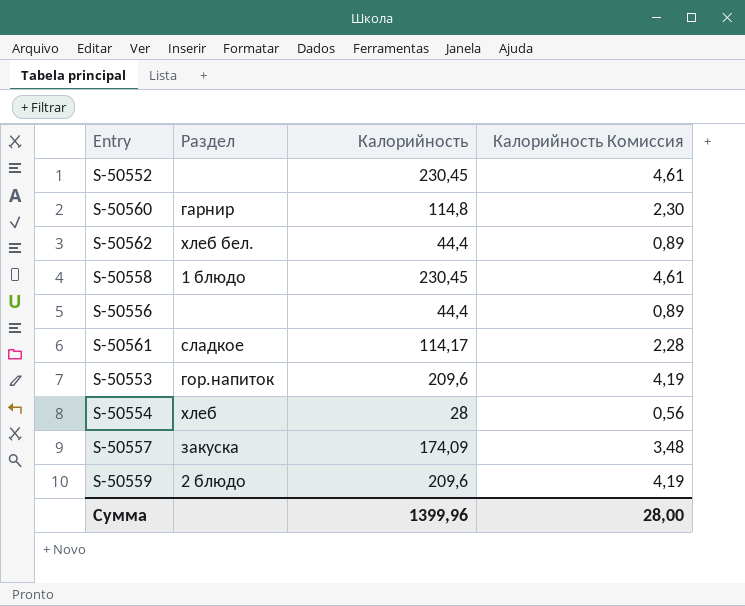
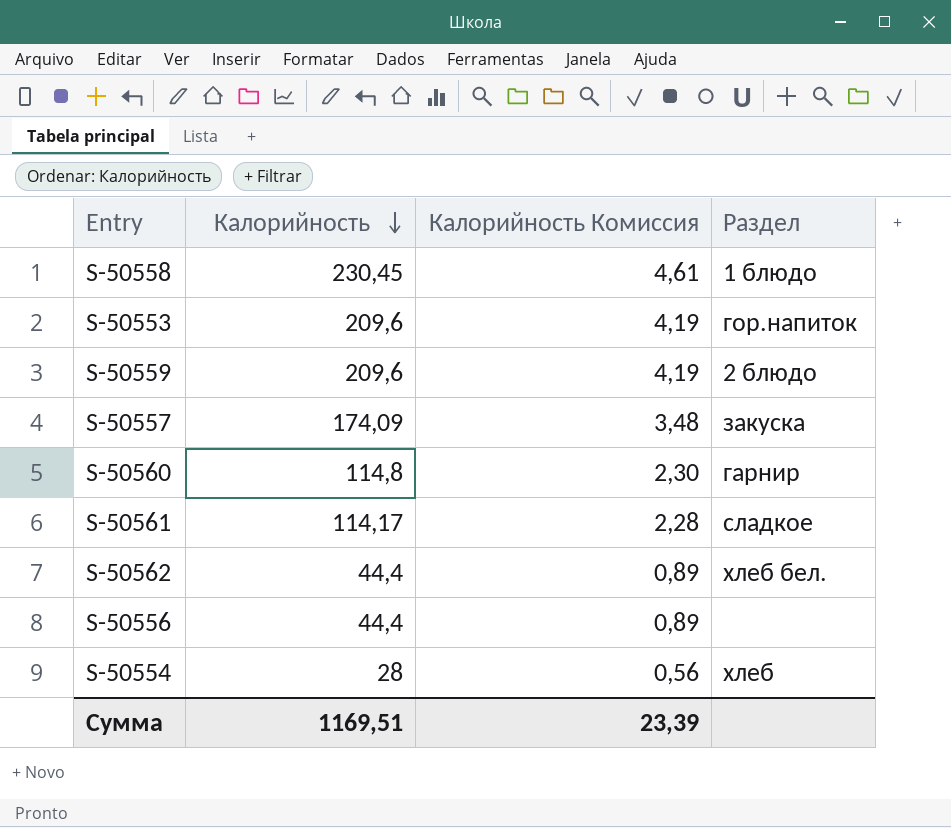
row order: none -> Калорийность descending
column Раздел | position: 2 -> 4
row S-50552: none | 230,45 | 4,61 -> none
Сумма | Калорийность: 1399,96 -> 1169,51
Сумма | Калорийность Комиссия: 28,00 -> 23,39

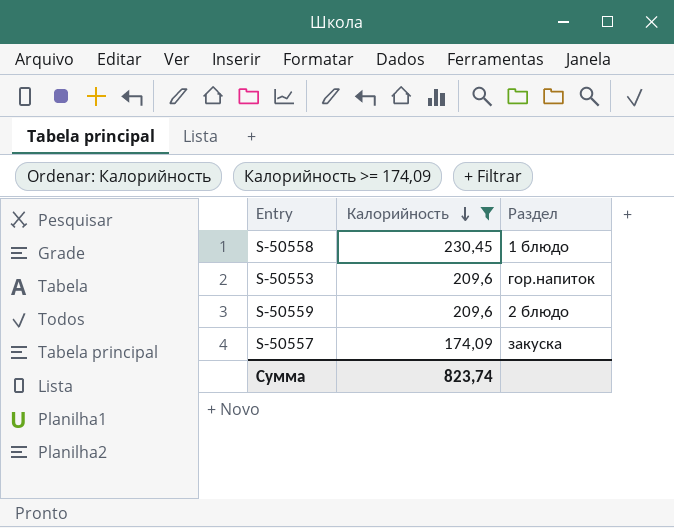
filter: none -> Калорийность >= 174,09
column Калорийность Комиссия | formula: [Калорийность] * 0,02 -> none
Сумма | Калорийность: 1169,51 -> 823,74

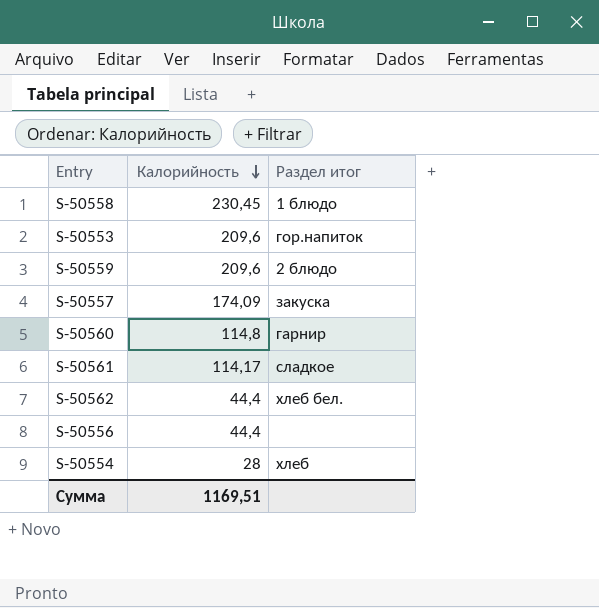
filter: Калорийность >= 174,09 -> none
column name: Раздел -> Раздел итог
Сумма | Калорийность: 823,74 -> 1169,51

